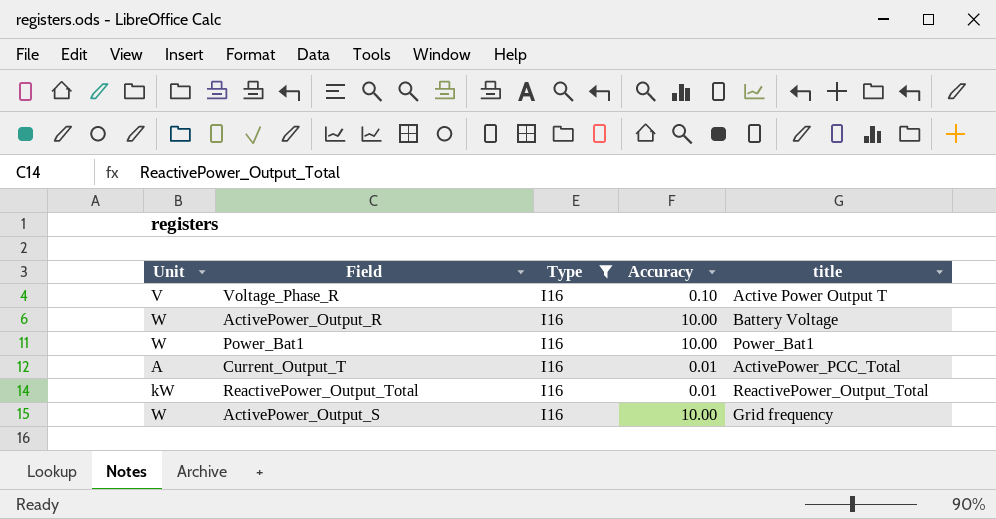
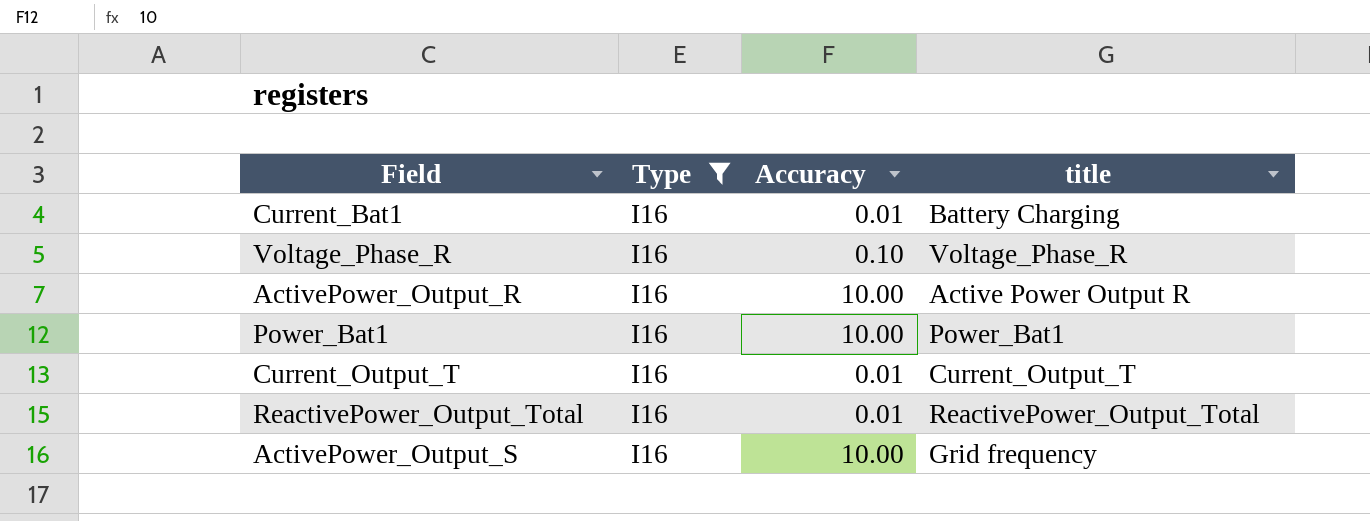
column Unit | position: 1 -> none
row Current_Bat1: none -> I16 | 0.01 | Battery Charging
Voltage_Phase_R | title: Active Power Output T -> Voltage_Phase_R
ActivePower_Output_R | title: Battery Voltage -> Active Power Output R
Current_Output_T | title: ActivePower_PCC_Total -> Current_Output_T

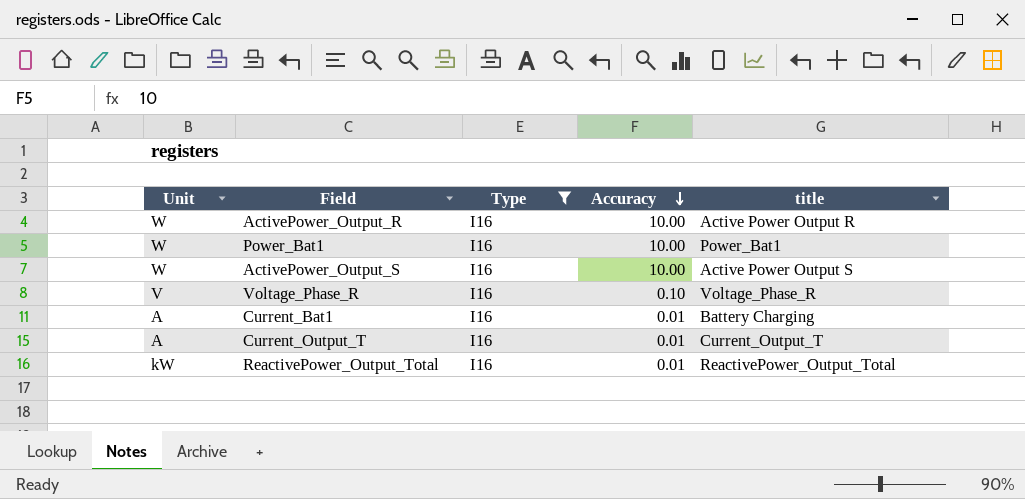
row order: none -> Accuracy descending
column Unit | position: none -> 1
ActivePower_Output_S | title: Grid frequency -> Active Power Output S

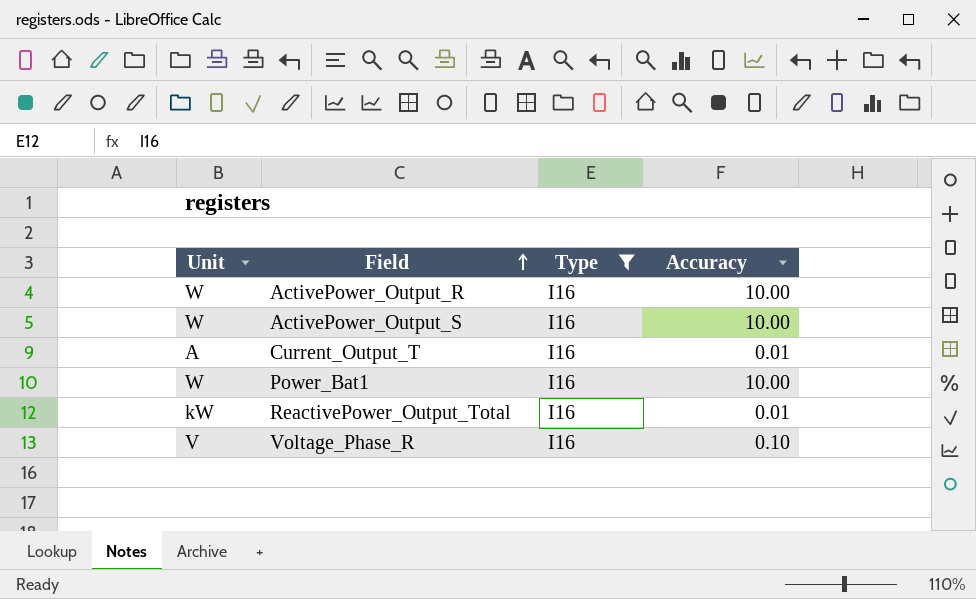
row order: Accuracy descending -> Field ascending
column title | position: 5 -> none
row Current_Bat1: A | I16 | 0.01 | Battery Charging -> none

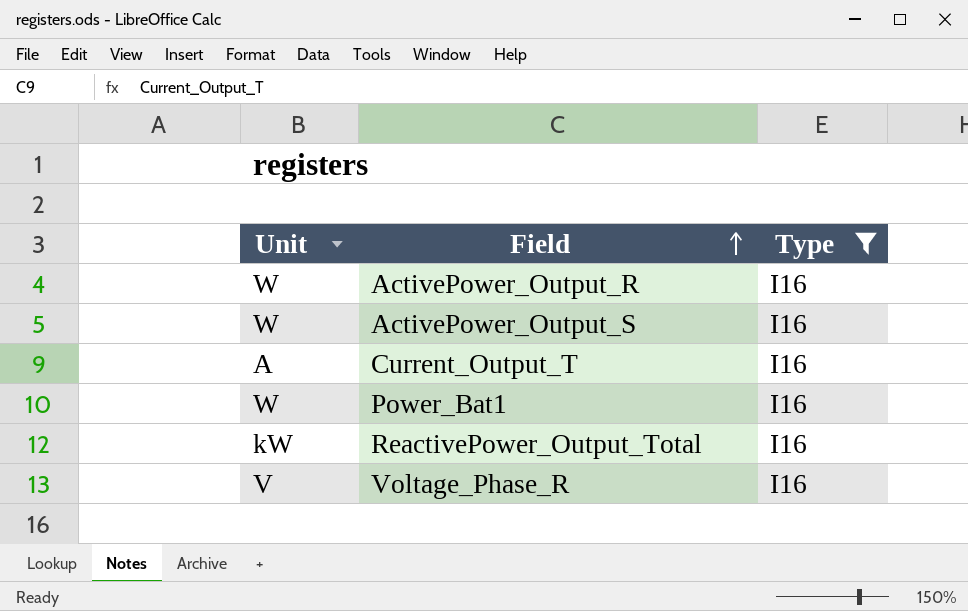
column Accuracy | position: 4 -> none

